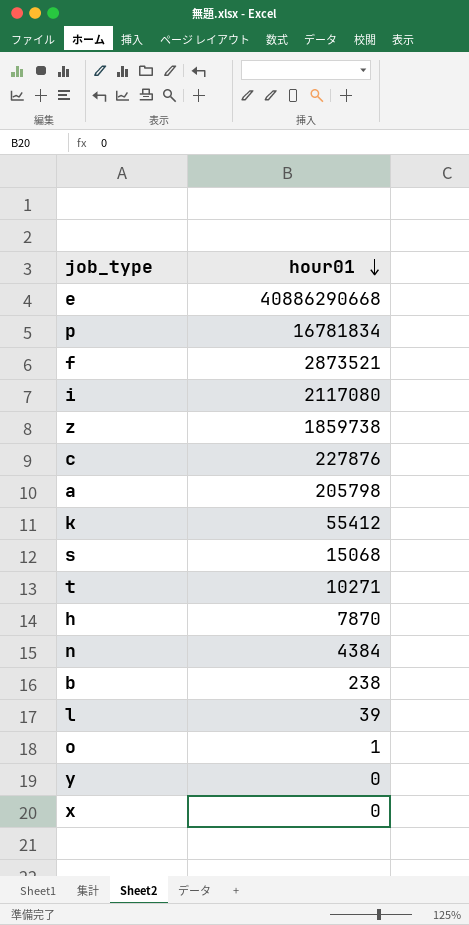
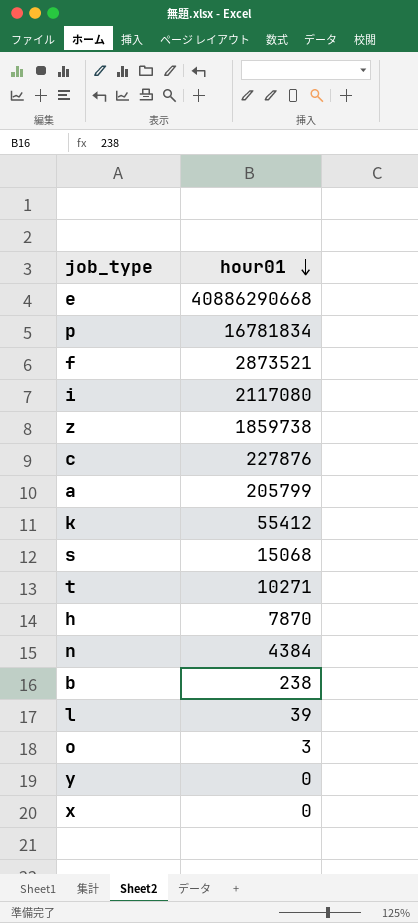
a | hour01: 205798 -> 205799
o | hour01: 1 -> 3

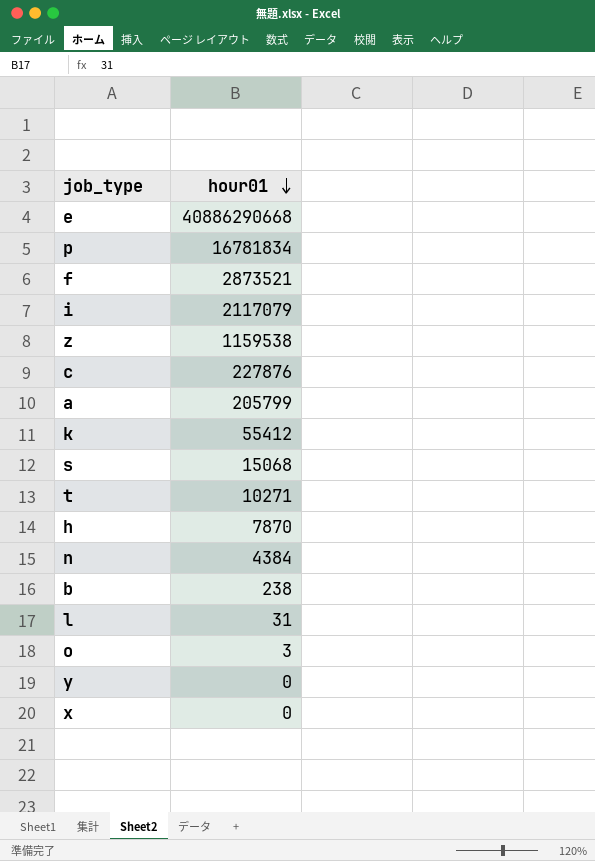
i | hour01: 2117080 -> 2117079
z | hour01: 1859738 -> 1159538
l | hour01: 39 -> 31

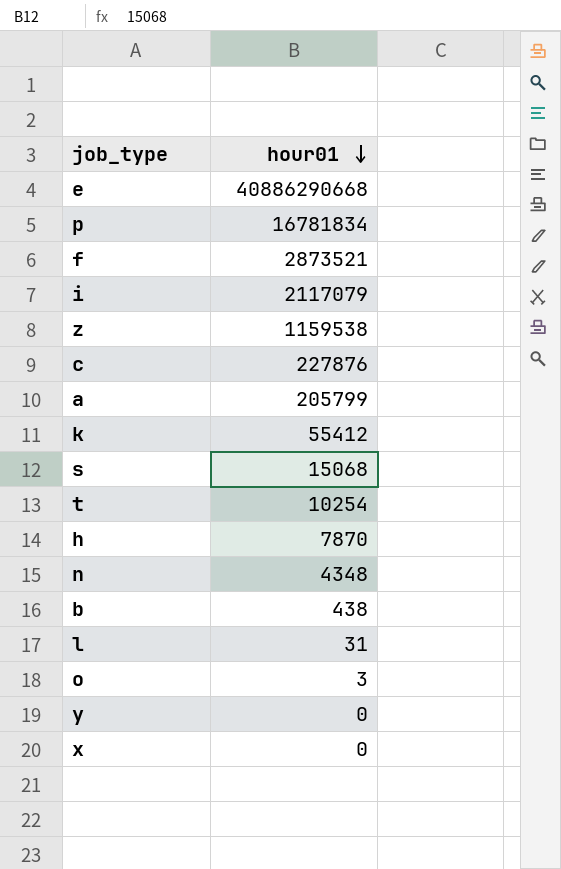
t | hour01: 10271 -> 10254
n | hour01: 4384 -> 4348
b | hour01: 238 -> 438

